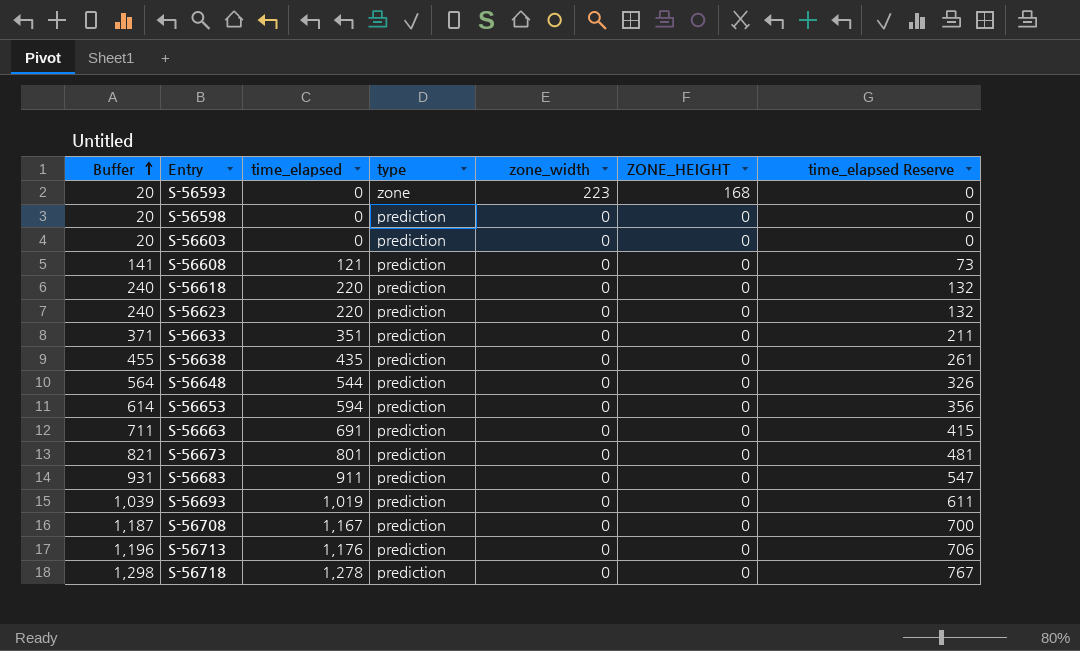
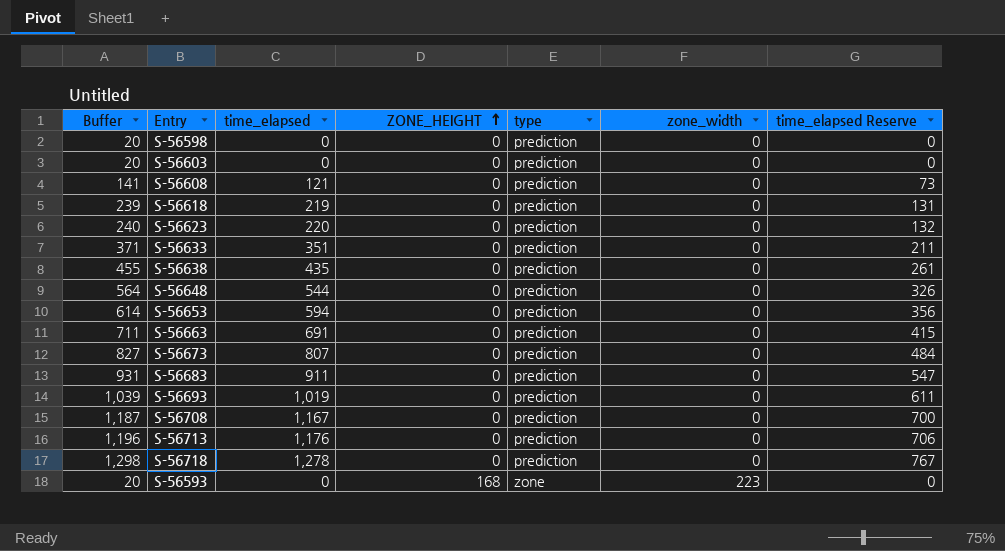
row order: Buffer ascending -> ZONE_HEIGHT ascending
column ZONE_HEIGHT | position: 6 -> 4
S-56618 | Buffer: 240 -> 239
S-56618 | time_elapsed: 220 -> 219
S-56618 | time_elapsed Reserve: 132 -> 131
S-56673 | Buffer: 821 -> 827
S-56673 | time_elapsed: 801 -> 807
S-56673 | time_elapsed Reserve: 481 -> 484

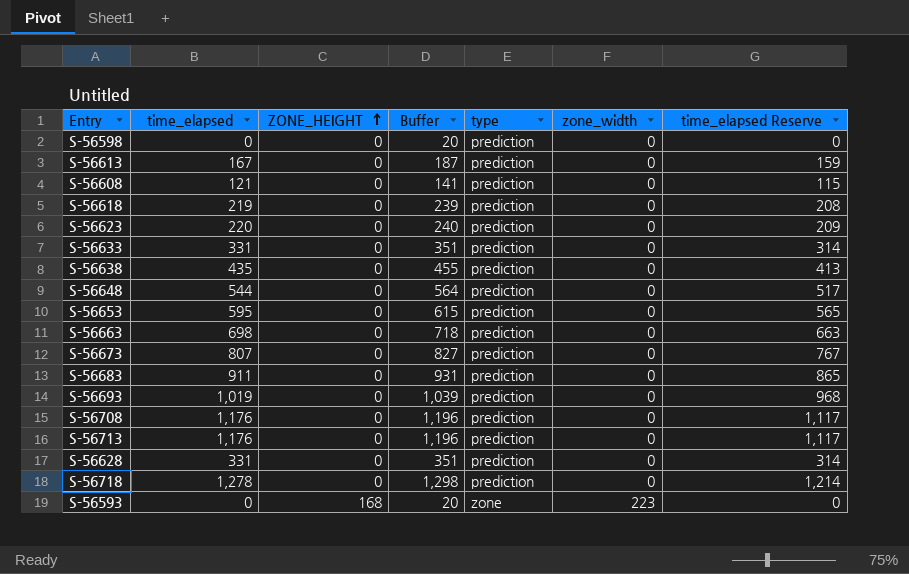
column Buffer | position: 1 -> 4
column time_elapsed Reserve | formula: [time_elapsed] * 0.6 -> [time_elapsed] * 0.95
row S-56603: 20 | 0 | 0 | prediction | 0 | 0 -> none
row S-56613: none -> 167 | 0 | 187 | prediction | 0 | 159
S-56633 | time_elapsed: 351 -> 331
S-56633 | Buffer: 371 -> 351
S-56653 | time_elapsed: 594 -> 595
S-56653 | Buffer: 614 -> 615
S-56663 | time_elapsed: 691 -> 698
S-56663 | Buffer: 711 -> 718
S-56708 | time_elapsed: 1,167 -> 1,176
S-56708 | Buffer: 1,187 -> 1,196
row S-56628: none -> 331 | 0 | 351 | prediction | 0 | 314

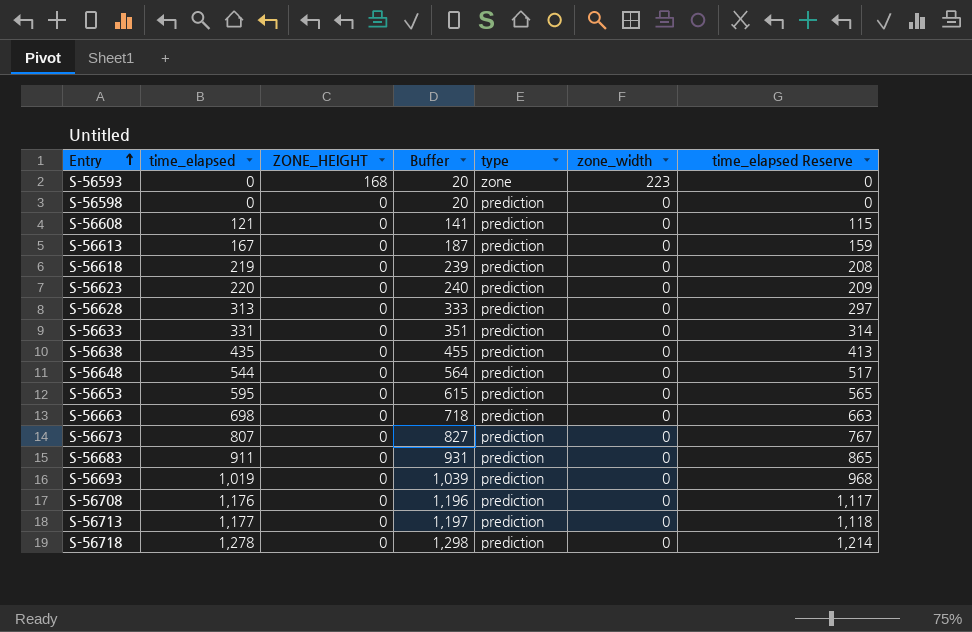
row order: ZONE_HEIGHT ascending -> Entry ascending
S-56628 | time_elapsed: 331 -> 313
S-56628 | Buffer: 351 -> 333
S-56628 | time_elapsed Reserve: 314 -> 297
S-56713 | time_elapsed: 1,176 -> 1,177
S-56713 | Buffer: 1,196 -> 1,197
S-56713 | time_elapsed Reserve: 1,117 -> 1,118

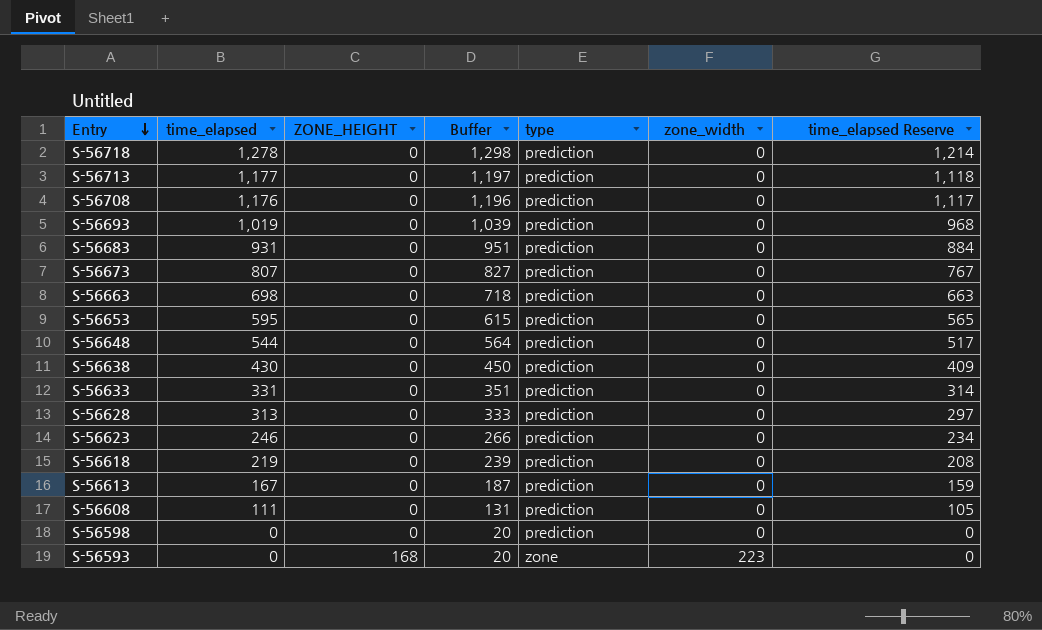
row order: Entry ascending -> Entry descending
S-56683 | time_elapsed: 911 -> 931
S-56683 | Buffer: 931 -> 951
S-56683 | time_elapsed Reserve: 865 -> 884
S-56638 | time_elapsed: 435 -> 430
S-56638 | Buffer: 455 -> 450
S-56638 | time_elapsed Reserve: 413 -> 409
S-56623 | time_elapsed: 220 -> 246
S-56623 | Buffer: 240 -> 266
S-56623 | time_elapsed Reserve: 209 -> 234
S-56608 | time_elapsed: 121 -> 111
S-56608 | Buffer: 141 -> 131
S-56608 | time_elapsed Reserve: 115 -> 105

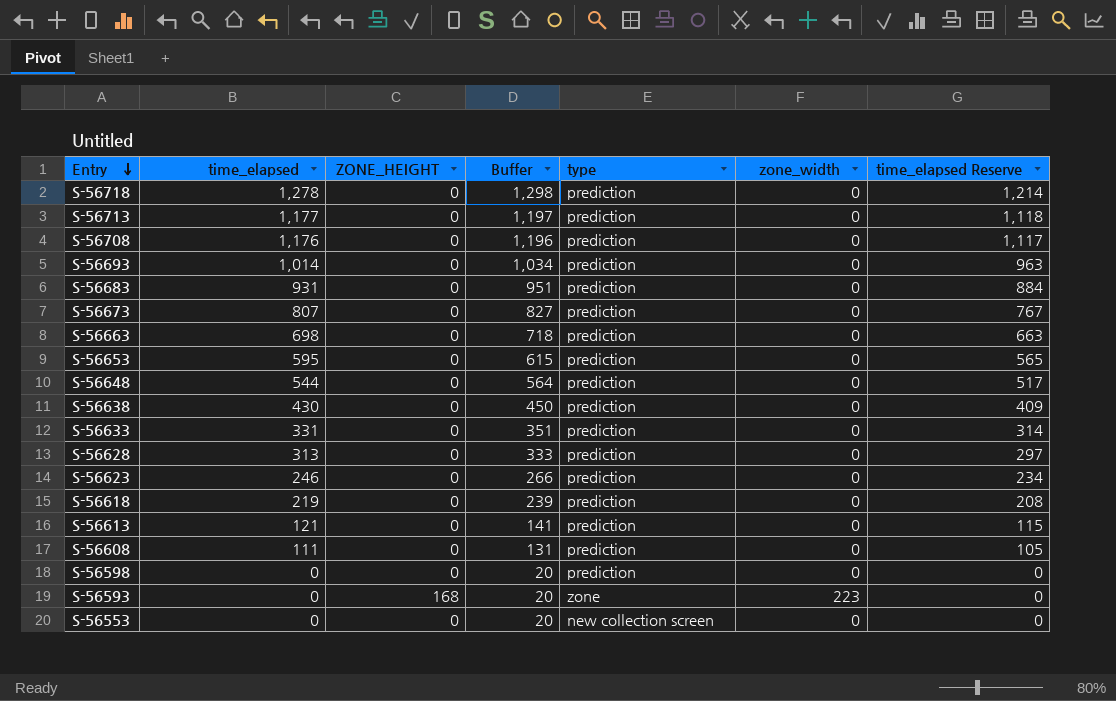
S-56693 | time_elapsed: 1,019 -> 1,014
S-56693 | Buffer: 1,039 -> 1,034
S-56693 | time_elapsed Reserve: 968 -> 963
S-56613 | time_elapsed: 167 -> 121
S-56613 | Buffer: 187 -> 141
S-56613 | time_elapsed Reserve: 159 -> 115
row S-56553: none -> 0 | 0 | 20 | new collection screen | 0 | 0

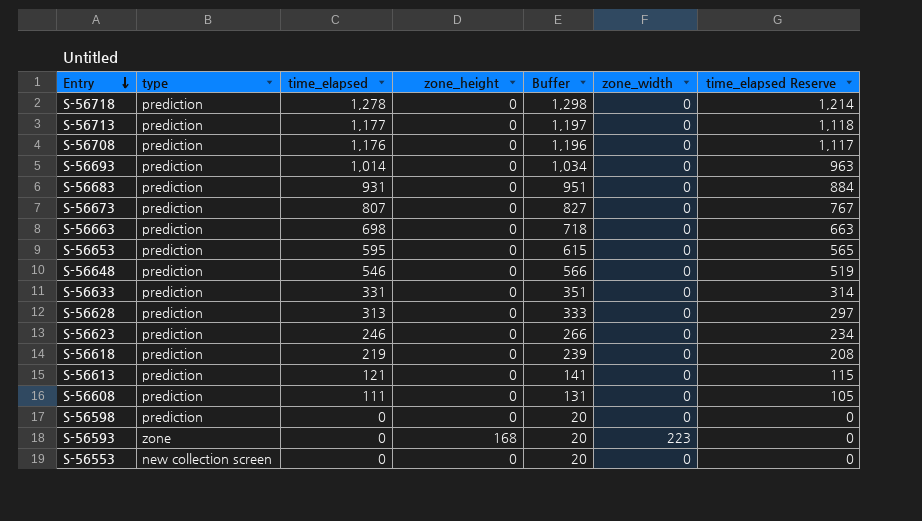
column type | position: 5 -> 2
column name: ZONE_HEIGHT -> zone_height
row S-56638: 430 | 0 | 450 | prediction | 0 | 409 -> none
S-56648 | time_elapsed: 544 -> 546
S-56648 | Buffer: 564 -> 566
S-56648 | time_elapsed Reserve: 517 -> 519

